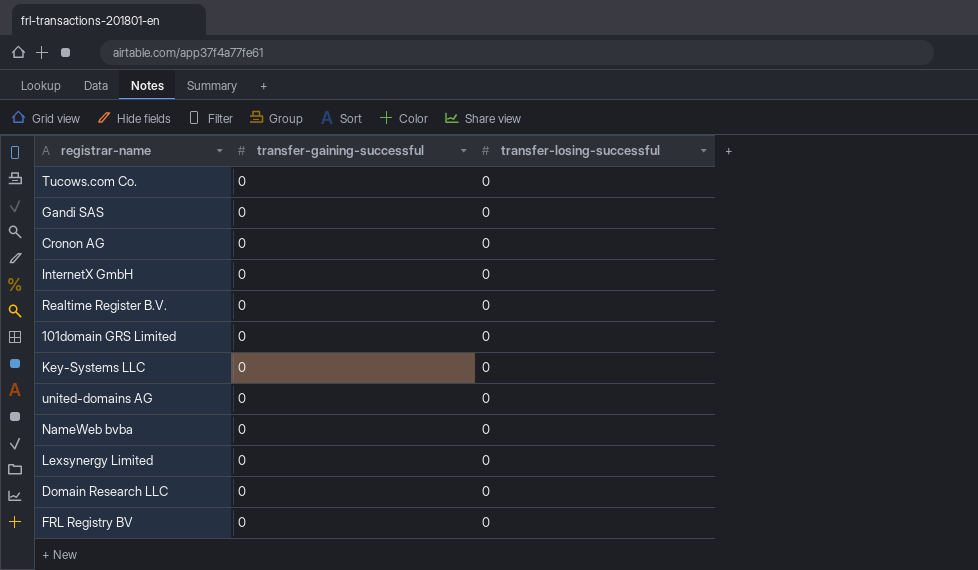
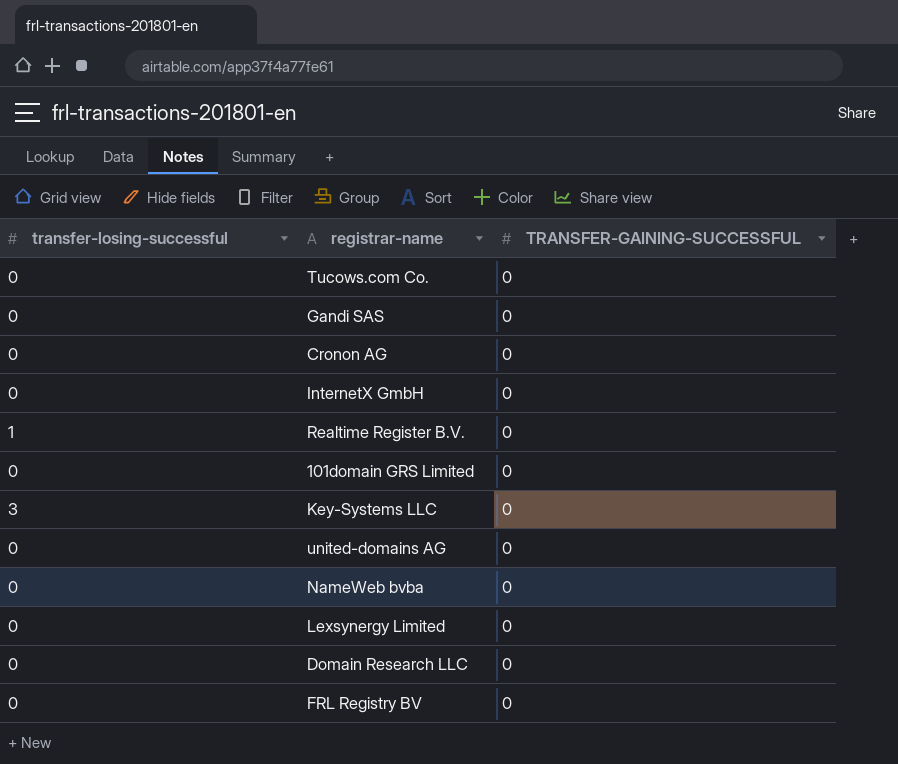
column transfer-losing-successful | position: 3 -> 1
column name: transfer-gaining-successful -> TRANSFER-GAINING-SUCCESSFUL
Realtime Register B.V. | transfer-losing-successful: 0 -> 1
Key-Systems LLC | transfer-losing-successful: 0 -> 3

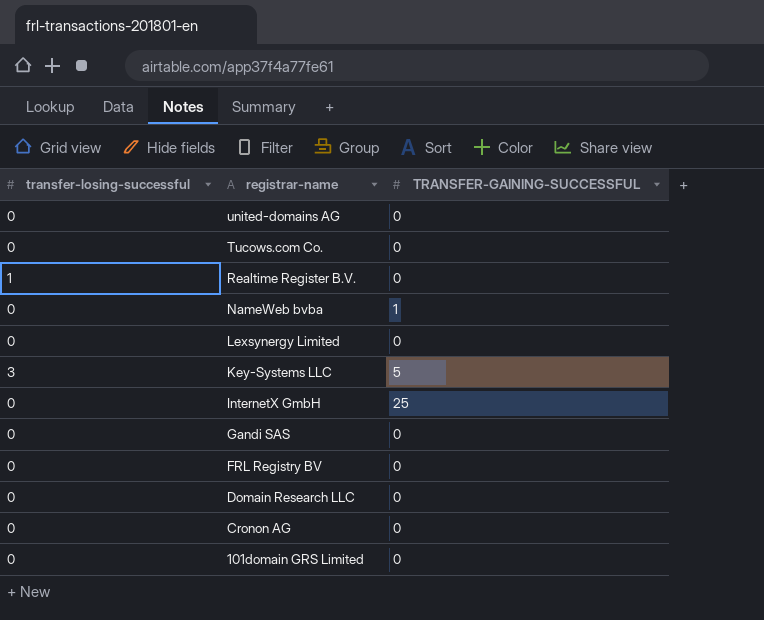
row order: none -> registrar-name descending
NameWeb bvba | TRANSFER-GAINING-SUCCESSFUL: 0 -> 1
Key-Systems LLC | TRANSFER-GAINING-SUCCESSFUL: 0 -> 5
InternetX GmbH | TRANSFER-GAINING-SUCCESSFUL: 0 -> 25

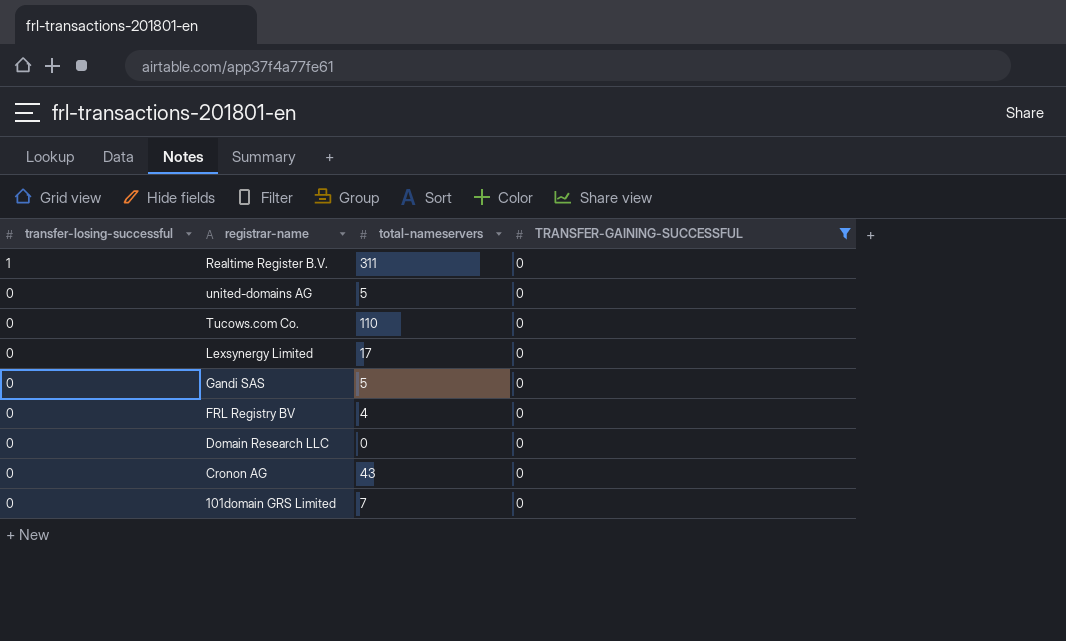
filter: none -> TRANSFER-GAINING-SUCCESSFUL = 0
row order: registrar-name descending -> transfer-losing-successful descending
column total-nameservers | position: none -> 3

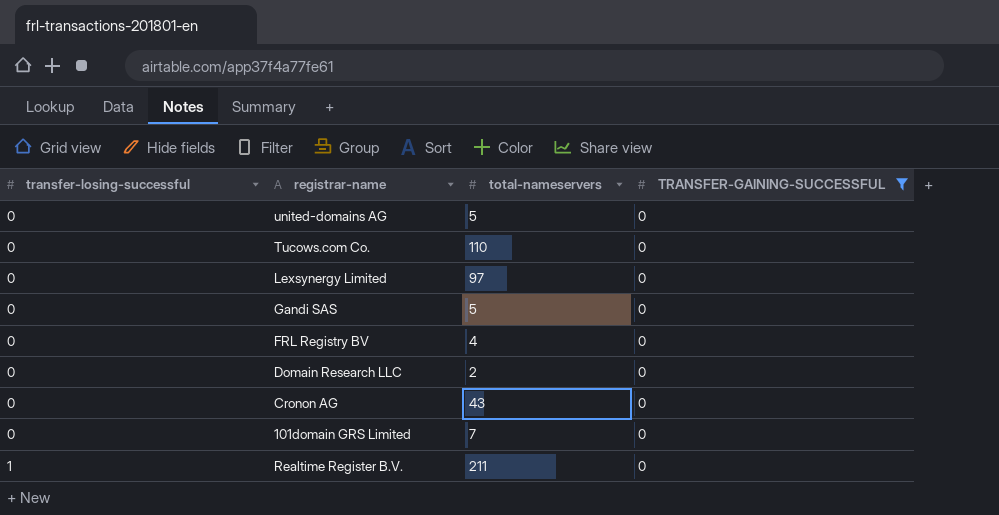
row order: transfer-losing-successful descending -> transfer-losing-successful ascending
Lexsynergy Limited | total-nameservers: 17 -> 97
Domain Research LLC | total-nameservers: 0 -> 2
Realtime Register B.V. | total-nameservers: 311 -> 211

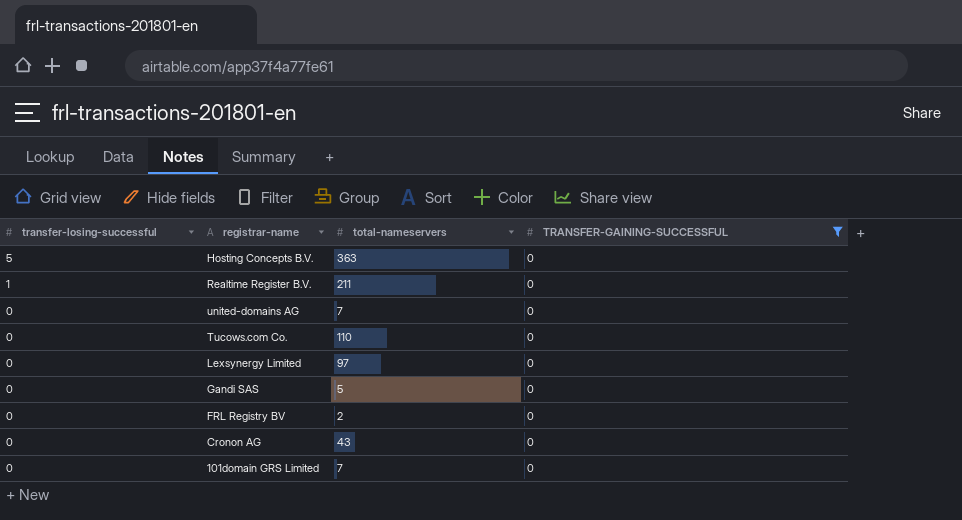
row order: transfer-losing-successful ascending -> transfer-losing-successful descending
row Domain Research LLC: 0 | 2 | 0 -> none
row Hosting Concepts B.V.: none -> 5 | 363 | 0
united-domains AG | total-nameservers: 5 -> 7
FRL Registry BV | total-nameservers: 4 -> 2

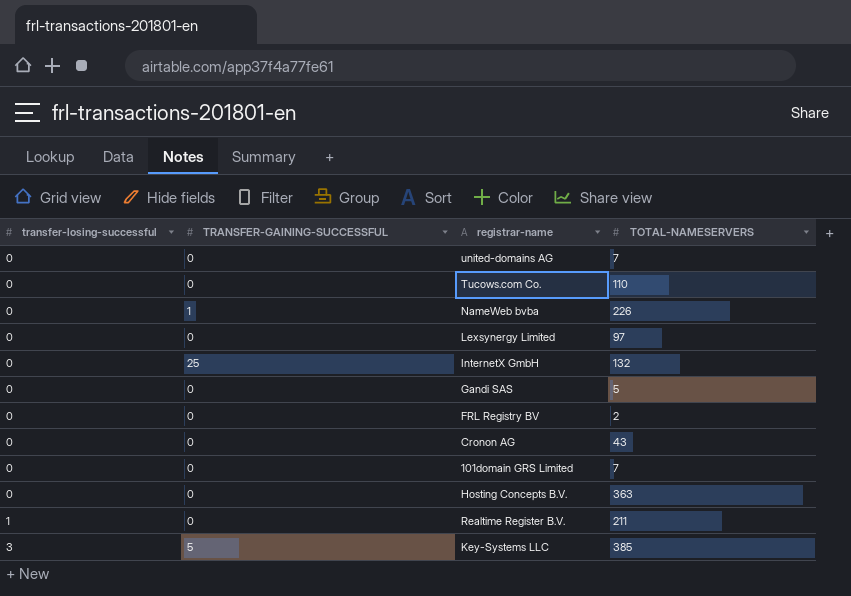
filter: TRANSFER-GAINING-SUCCESSFUL = 0 -> none
row order: transfer-losing-successful descending -> transfer-losing-successful ascending
column TRANSFER-GAINING-SUCCESSFUL | position: 4 -> 2
column name: total-nameservers -> TOTAL-NAMESERVERS
Hosting Concepts B.V. | transfer-losing-successful: 5 -> 0

